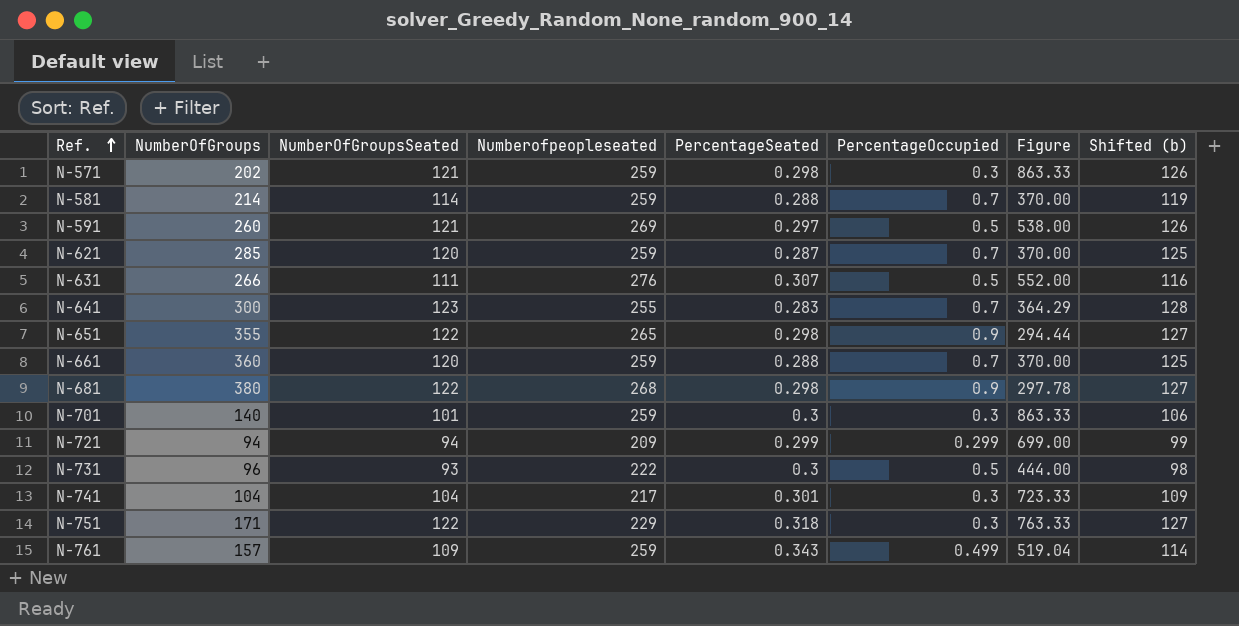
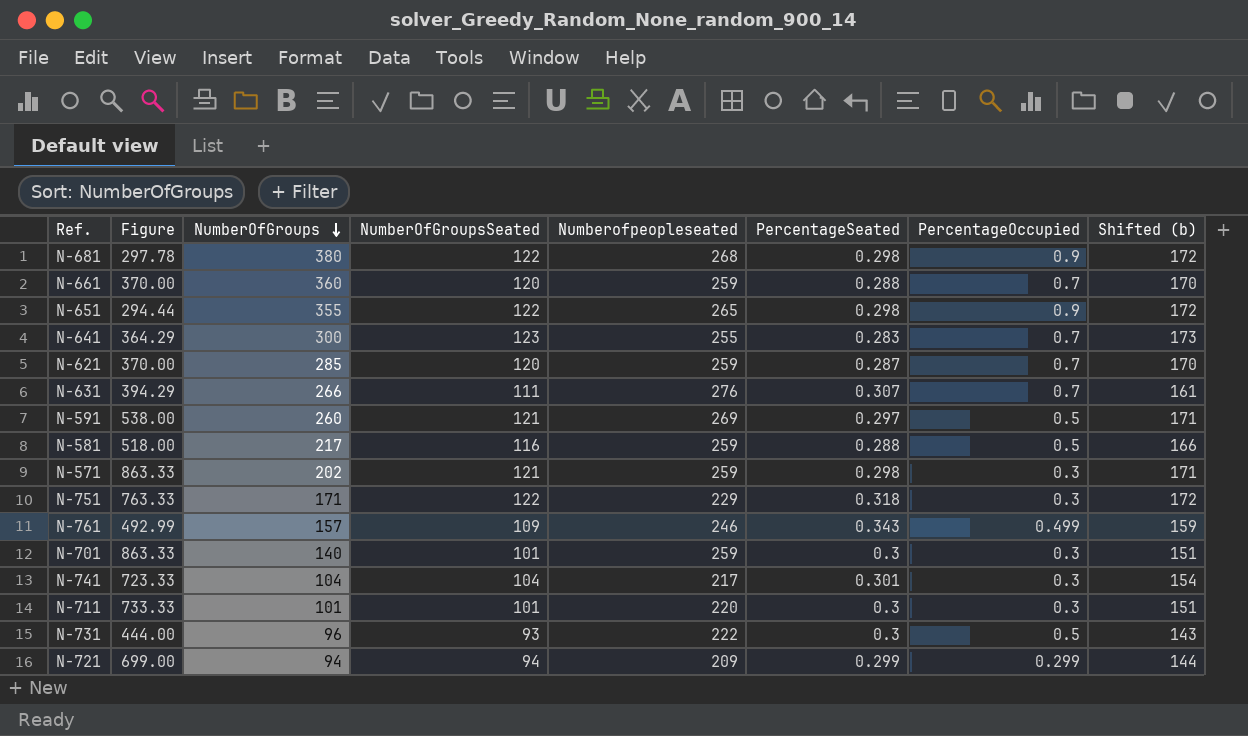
row order: Ref. ascending -> NumberOfGroups descending
column Figure | position: 7 -> 2
column Shifted (b) | formula: [NumberOfGroupsSeated] + 5 -> [NumberOfGroupsSeated] + 50
N-631 | Figure: 552.00 -> 394.29
N-631 | PercentageOccupied: 0.5 -> 0.7
N-581 | Figure: 370.00 -> 518.00
N-581 | NumberOfGroups: 214 -> 217
N-581 | NumberOfGroupsSeated: 114 -> 116
N-581 | PercentageOccupied: 0.7 -> 0.5
N-761 | Figure: 519.04 -> 492.99
N-761 | Numberofpeopleseated: 259 -> 246
row N-711: none -> 733.33 | 101 | 101 | 220 | 0.3 | 0.3 | 151

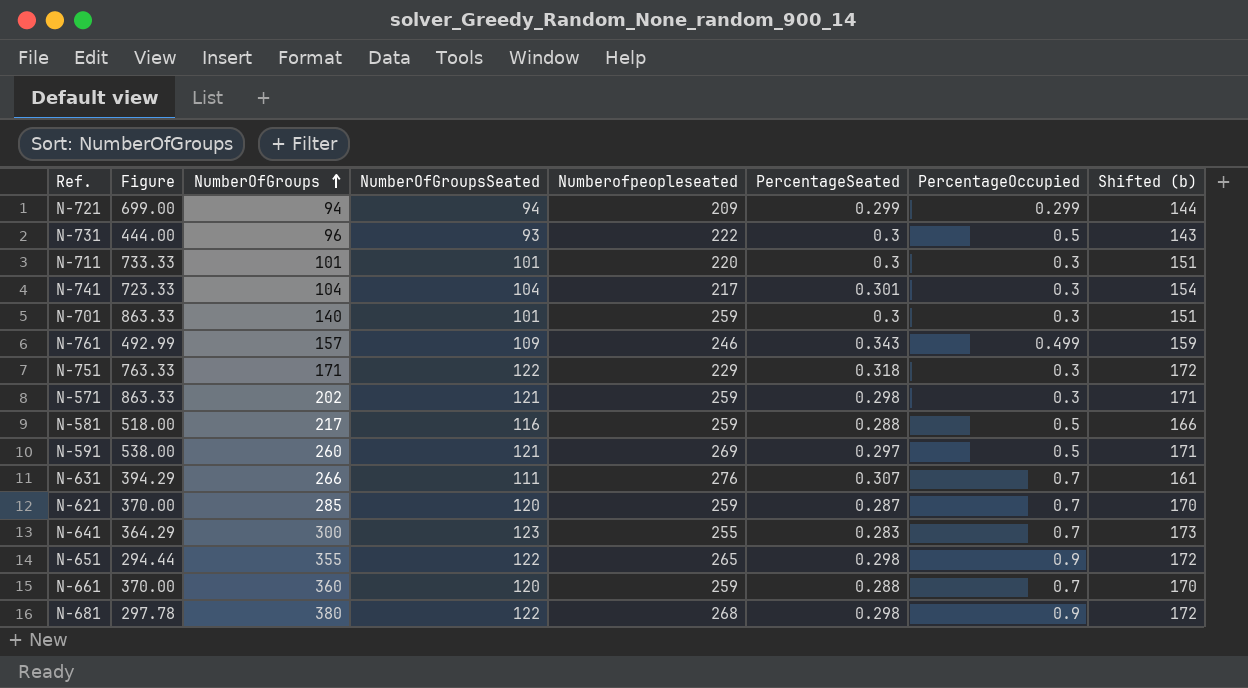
row order: NumberOfGroups descending -> NumberOfGroups ascending

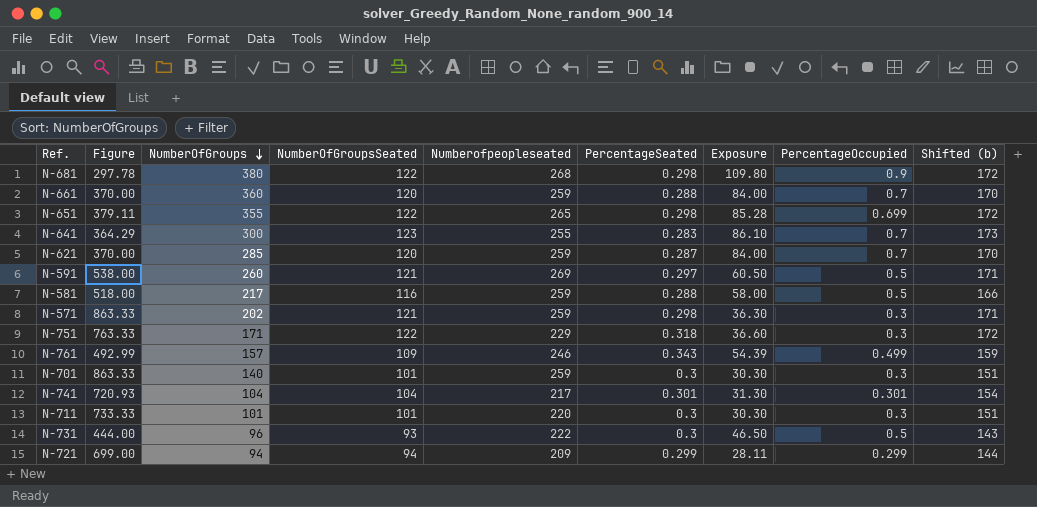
row order: NumberOfGroups ascending -> NumberOfGroups descending
column Exposure | formula: none -> [NumberOfGroupsSeated] * [PercentageOccupied]
row N-631: 394.29 | 266 | 111 | 276 | 0.307 | 0.7 | 161 -> none
N-651 | Figure: 294.44 -> 379.11
N-651 | PercentageOccupied: 0.9 -> 0.699
N-741 | Figure: 723.33 -> 720.93
N-741 | PercentageOccupied: 0.3 -> 0.301

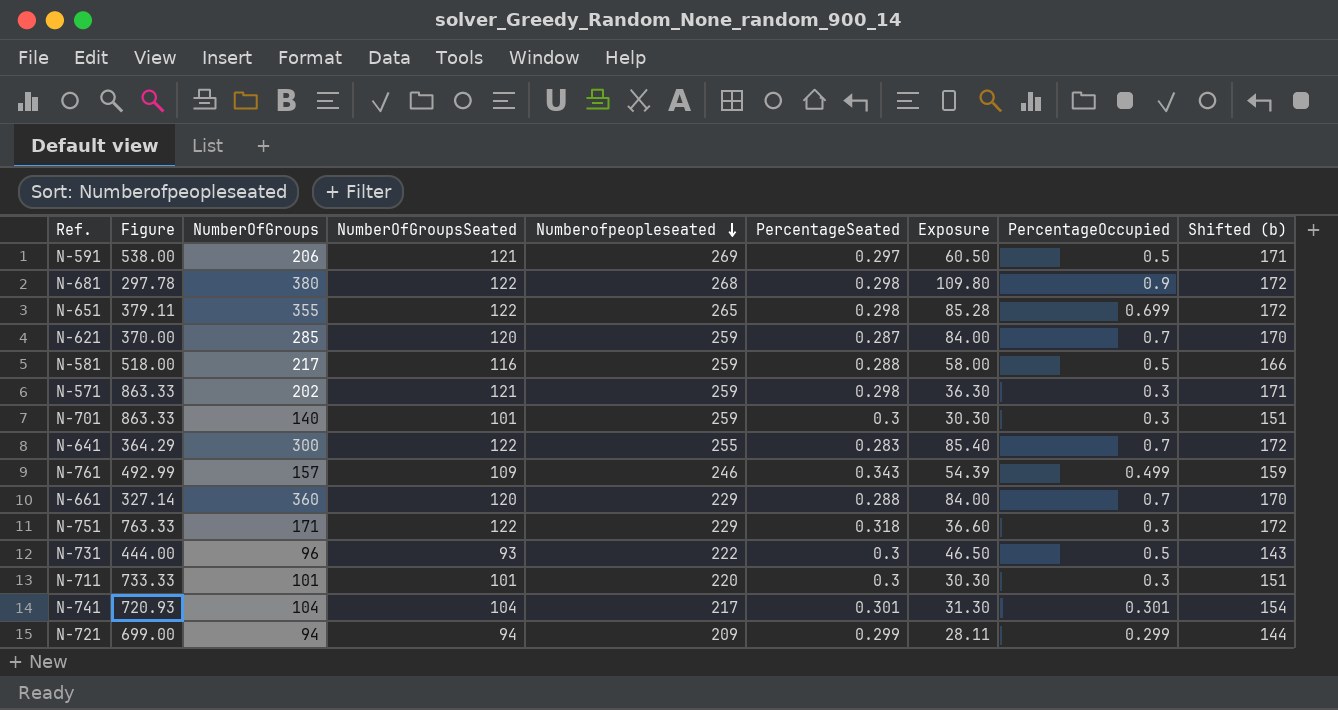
row order: NumberOfGroups descending -> Numberofpeopleseated descending
N-591 | NumberOfGroups: 260 -> 206
N-641 | NumberOfGroupsSeated: 123 -> 122
N-641 | Exposure: 86.10 -> 85.40
N-641 | Shifted (b): 173 -> 172
N-661 | Figure: 370.00 -> 327.14
N-661 | Numberofpeopleseated: 259 -> 229

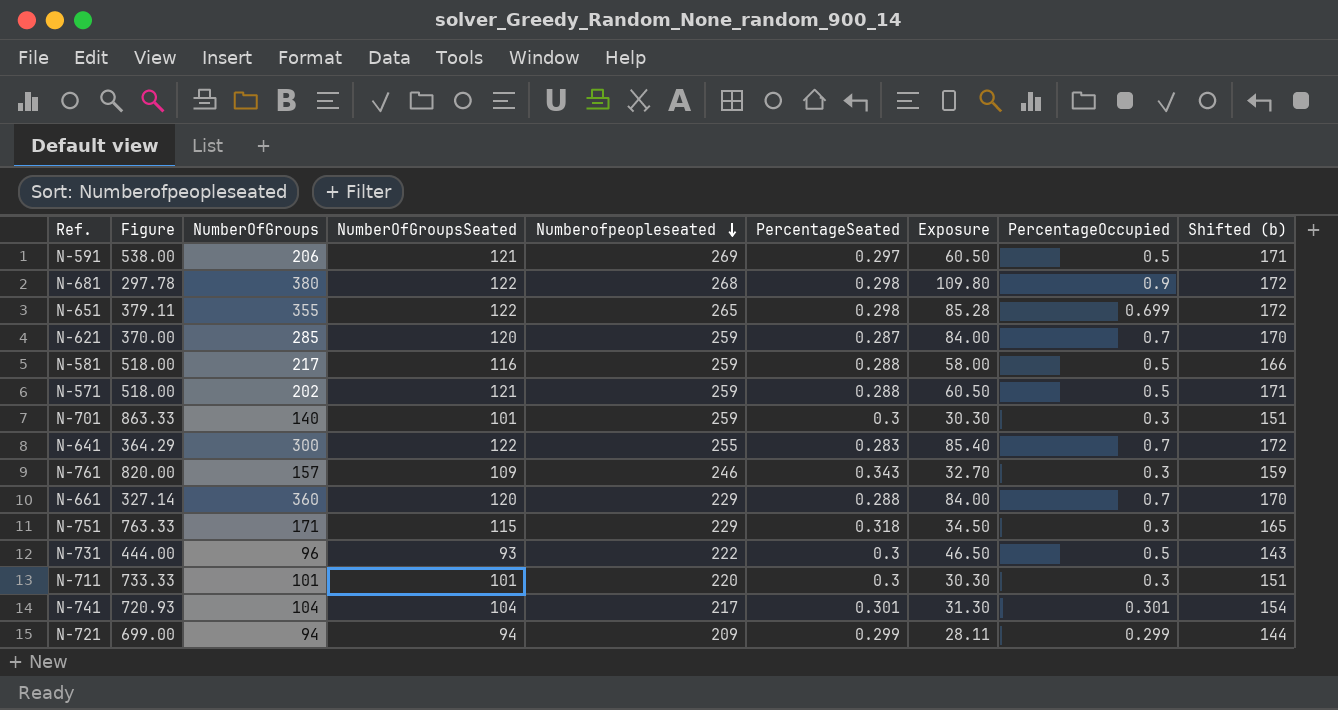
N-571 | Figure: 863.33 -> 518.00
N-571 | PercentageSeated: 0.298 -> 0.288
N-571 | Exposure: 36.30 -> 60.50
N-571 | PercentageOccupied: 0.3 -> 0.5
N-761 | Figure: 492.99 -> 820.00
N-761 | Exposure: 54.39 -> 32.70
N-761 | PercentageOccupied: 0.499 -> 0.3
N-751 | NumberOfGroupsSeated: 122 -> 115
N-751 | Exposure: 36.60 -> 34.50
N-751 | Shifted (b): 172 -> 165

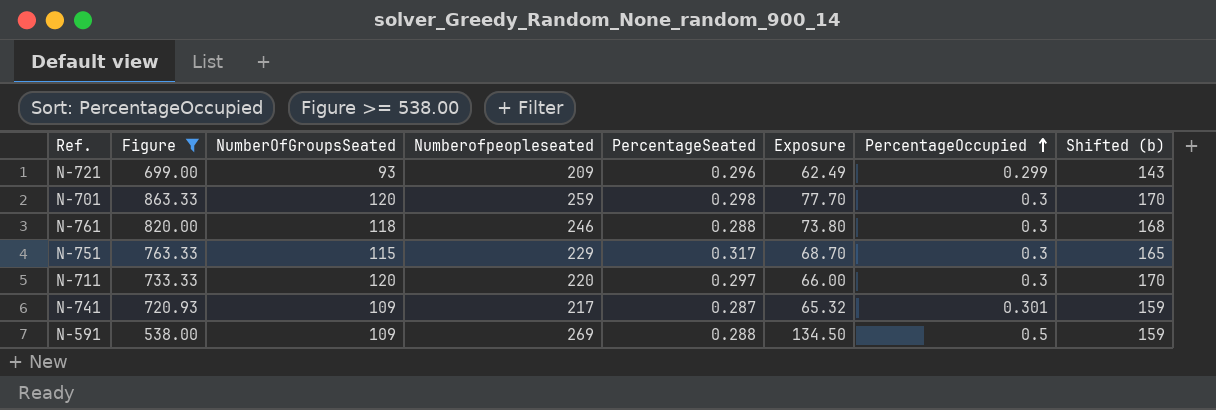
filter: none -> Figure >= 538.00
row order: Numberofpeopleseated descending -> PercentageOccupied ascending
column NumberOfGroups | position: 3 -> none
column Exposure | formula: [NumberOfGroupsSeated] * [PercentageOccupied] -> [Numberofpeopleseated] * [PercentageOccupied]
N-721 | NumberOfGroupsSeated: 94 -> 93
N-721 | PercentageSeated: 0.299 -> 0.296
N-721 | Shifted (b): 144 -> 143
N-701 | NumberOfGroupsSeated: 101 -> 120
N-701 | PercentageSeated: 0.3 -> 0.298
N-701 | Shifted (b): 151 -> 170
N-761 | NumberOfGroupsSeated: 109 -> 118
N-761 | PercentageSeated: 0.343 -> 0.288
N-761 | Shifted (b): 159 -> 168
N-751 | PercentageSeated: 0.318 -> 0.317
N-711 | NumberOfGroupsSeated: 101 -> 120
N-711 | PercentageSeated: 0.3 -> 0.297
N-711 | Shifted (b): 151 -> 170
N-741 | NumberOfGroupsSeated: 104 -> 109
N-741 | PercentageSeated: 0.301 -> 0.287
N-741 | Shifted (b): 154 -> 159
N-591 | NumberOfGroupsSeated: 121 -> 109
N-591 | PercentageSeated: 0.297 -> 0.288
N-591 | Shifted (b): 171 -> 159

